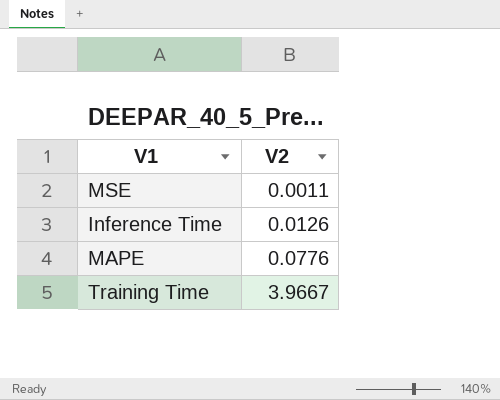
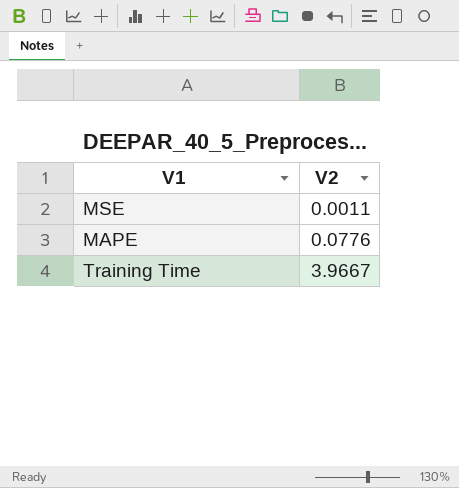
row Inference Time: 0.0126 -> none

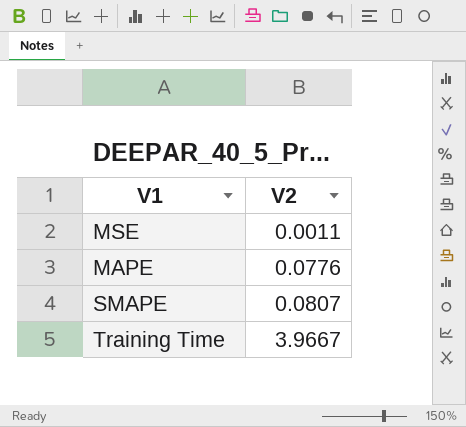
row SMAPE: none -> 0.0807

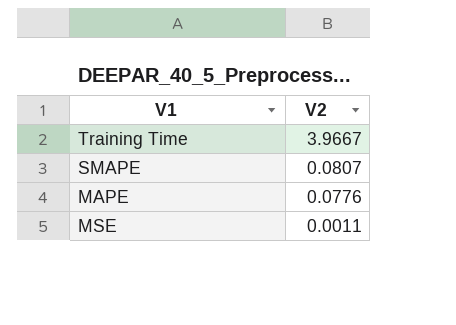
row order: V2 ascending -> V2 descending

